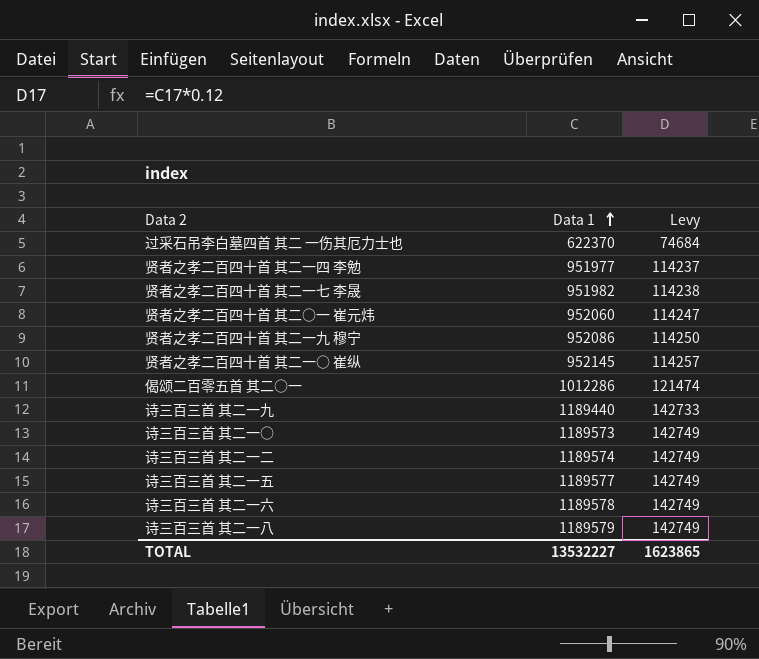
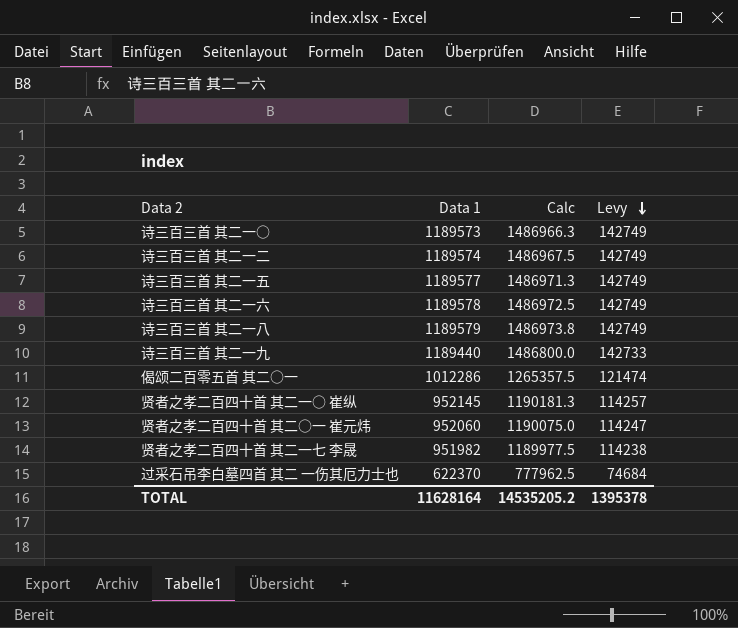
row order: Data 1 ascending -> Levy descending
column Calc | formula: none -> [Data 1] * 1.25
row 贤者之孝二百四十首 其二一四 李勉: 951977 | 114237 -> none
row 贤者之孝二百四十首 其二一九 穆宁: 952086 | 114250 -> none
TOTAL | Data 1: 13532227 -> 11628164
TOTAL | Levy: 1623865 -> 1395378

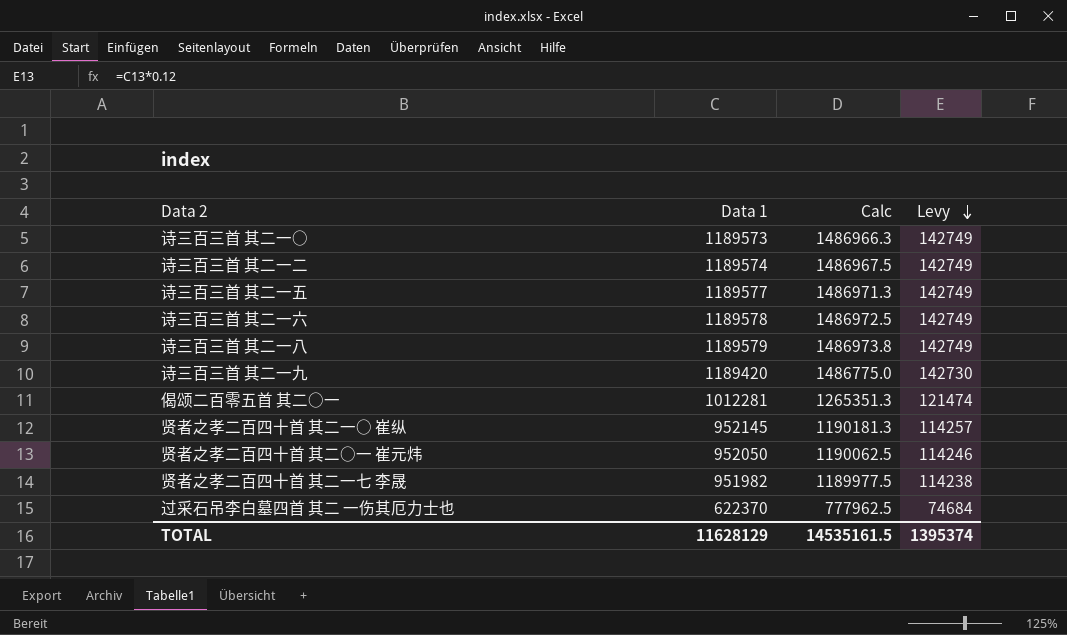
诗三百三首 其二一九 | Data 1: 1189440 -> 1189420
诗三百三首 其二一九 | Calc: 1486800.0 -> 1486775.0
诗三百三首 其二一九 | Levy: 142733 -> 142730
偈颂二百零五首 其二○一 | Data 1: 1012286 -> 1012281
偈颂二百零五首 其二○一 | Calc: 1265357.5 -> 1265351.3
贤者之孝二百四十首 其二○一 崔元炜 | Data 1: 952060 -> 952050
贤者之孝二百四十首 其二○一 崔元炜 | Calc: 1190075.0 -> 1190062.5
贤者之孝二百四十首 其二○一 崔元炜 | Levy: 114247 -> 114246
TOTAL | Data 1: 11628164 -> 11628129
TOTAL | Calc: 14535205.2 -> 14535161.5
TOTAL | Levy: 1395378 -> 1395374

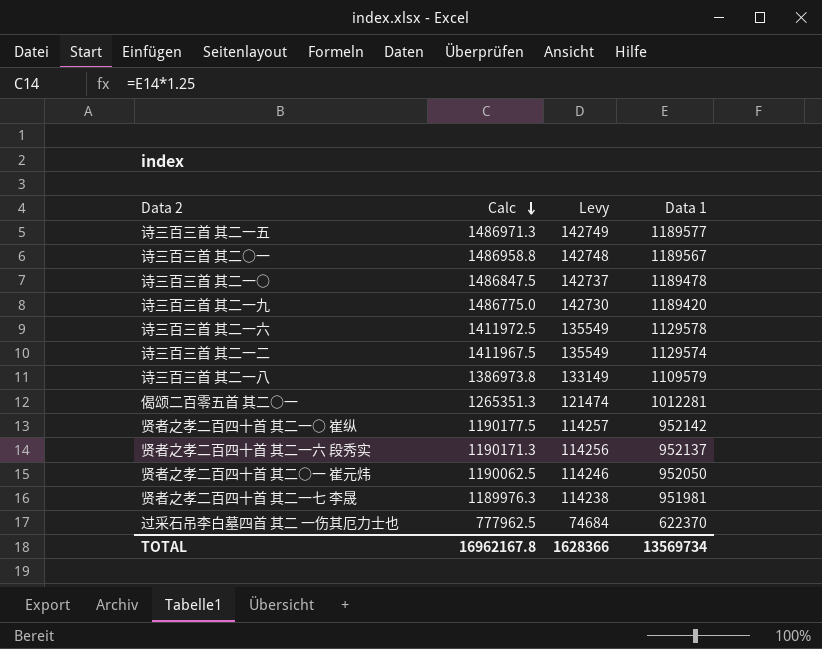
row order: Levy descending -> Calc descending
column Data 1 | position: 2 -> 4
row 诗三百三首 其二○一: none -> 1486958.8 | 142748 | 1189567
诗三百三首 其二一○ | Calc: 1486966.3 -> 1486847.5
诗三百三首 其二一○ | Levy: 142749 -> 142737
诗三百三首 其二一○ | Data 1: 1189573 -> 1189478
诗三百三首 其二一六 | Calc: 1486972.5 -> 1411972.5
诗三百三首 其二一六 | Levy: 142749 -> 135549
诗三百三首 其二一六 | Data 1: 1189578 -> 1129578
诗三百三首 其二一二 | Calc: 1486967.5 -> 1411967.5
诗三百三首 其二一二 | Levy: 142749 -> 135549
诗三百三首 其二一二 | Data 1: 1189574 -> 1129574
诗三百三首 其二一八 | Calc: 1486973.8 -> 1386973.8
诗三百三首 其二一八 | Levy: 142749 -> 133149
诗三百三首 其二一八 | Data 1: 1189579 -> 1109579
贤者之孝二百四十首 其二一○ 崔纵 | Calc: 1190181.3 -> 1190177.5
贤者之孝二百四十首 其二一○ 崔纵 | Data 1: 952145 -> 952142
row 贤者之孝二百四十首 其二一六 段秀实: none -> 1190171.3 | 114256 | 952137
贤者之孝二百四十首 其二一七 李晟 | Calc: 1189977.5 -> 1189976.3
贤者之孝二百四十首 其二一七 李晟 | Data 1: 951982 -> 951981
TOTAL | Calc: 14535161.5 -> 16962167.8
TOTAL | Levy: 1395374 -> 1628366
TOTAL | Data 1: 11628129 -> 13569734

